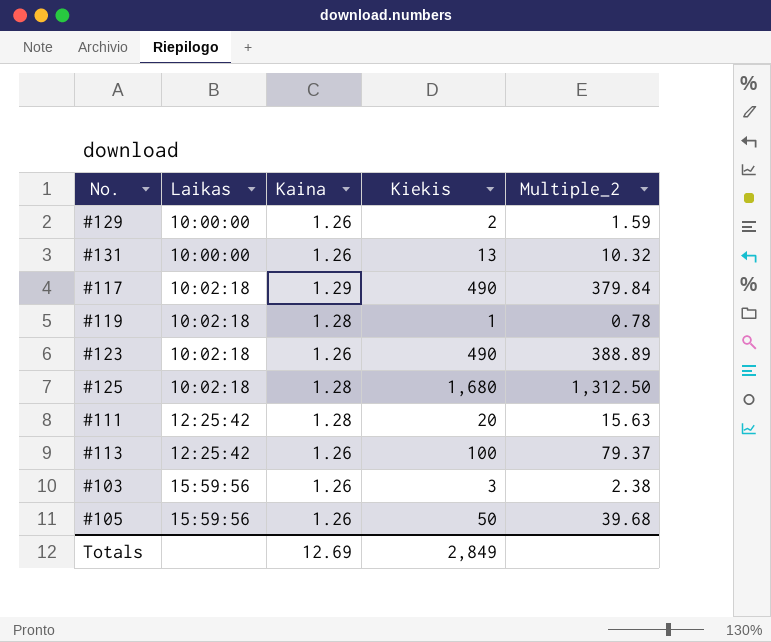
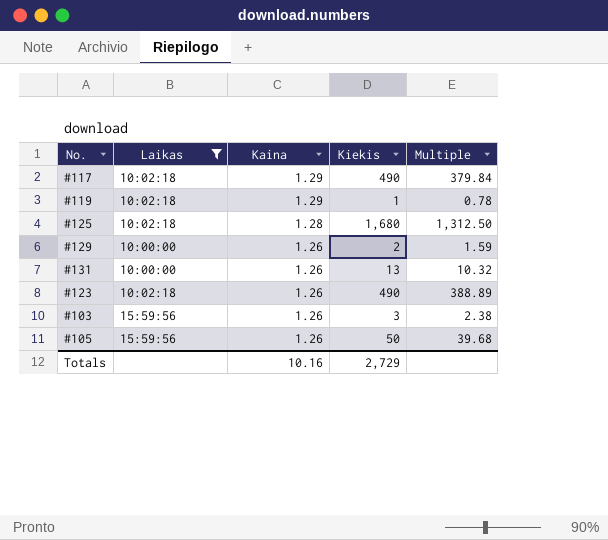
filter: none -> Laikas != 12:25:42
row order: Laikas ascending -> Kaina descending
column name: Multiple_2 -> Multiple
#119 | Kaina: 1.28 -> 1.29
Totals | Kaina: 12.69 -> 10.16
Totals | Kiekis: 2,849 -> 2,729

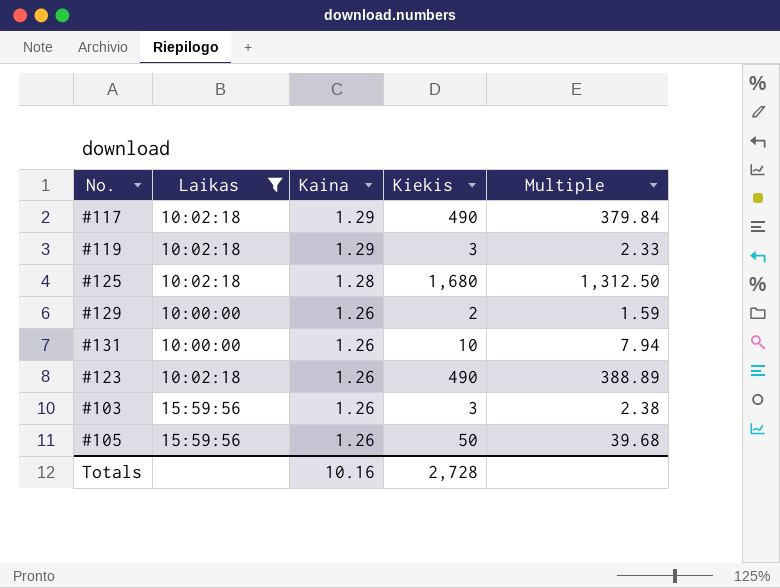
#119 | Kiekis: 1 -> 3
#119 | Multiple: 0.78 -> 2.33
#131 | Kiekis: 13 -> 10
#131 | Multiple: 10.32 -> 7.94
Totals | Kiekis: 2,729 -> 2,728

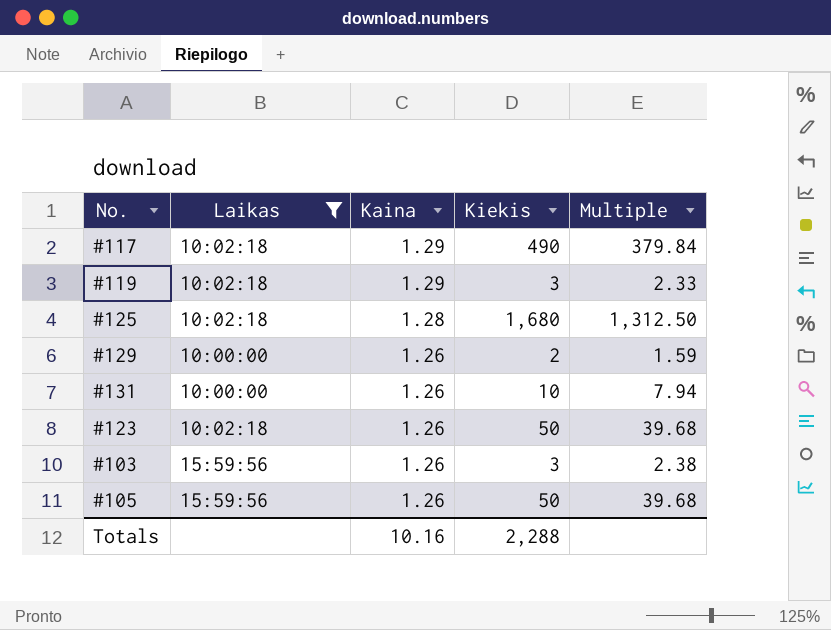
#123 | Kiekis: 490 -> 50
#123 | Multiple: 388.89 -> 39.68
Totals | Kiekis: 2,728 -> 2,288

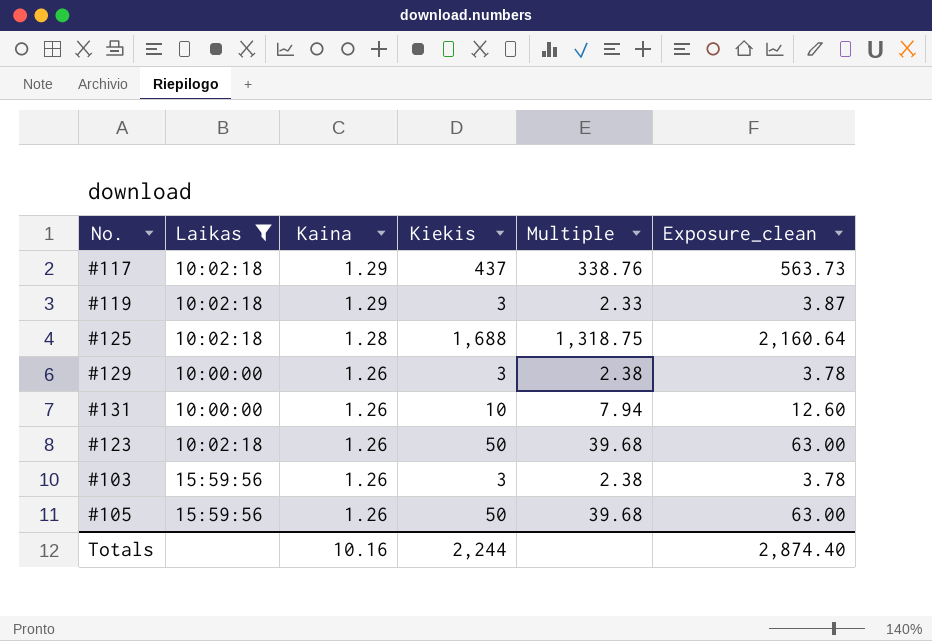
column Exposure_clean | formula: none -> [Kaina] * [Kiekis]
#117 | Kiekis: 490 -> 437
#117 | Multiple: 379.84 -> 338.76
#125 | Kiekis: 1,680 -> 1,688
#125 | Multiple: 1,312.50 -> 1,318.75
#129 | Kiekis: 2 -> 3
#129 | Multiple: 1.59 -> 2.38
Totals | Kiekis: 2,288 -> 2,244

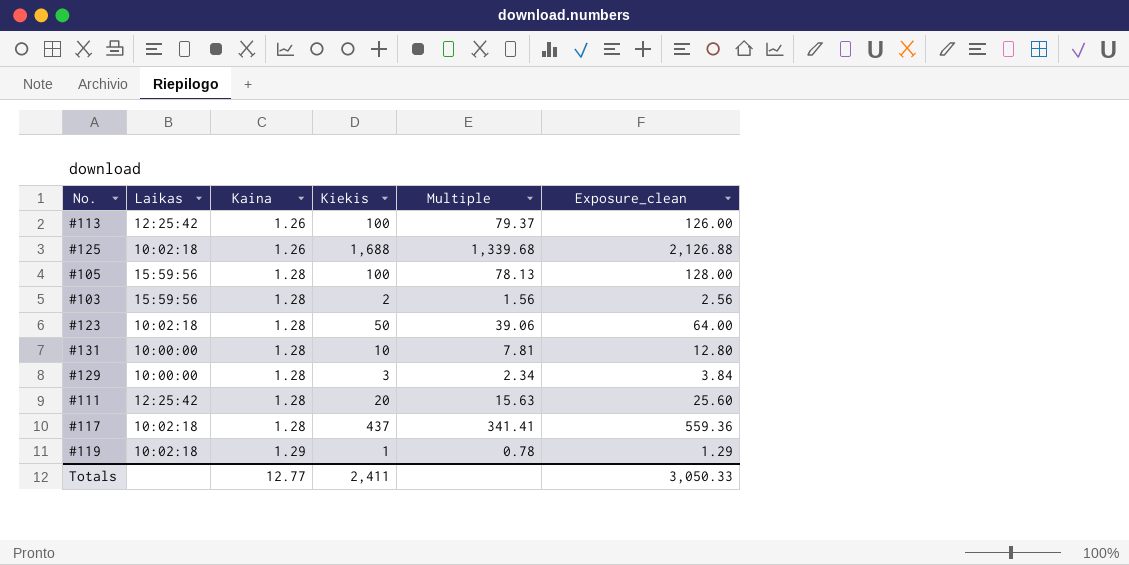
filter: Laikas != 12:25:42 -> none
row order: Kaina descending -> Kaina ascending
#125 | Kaina: 1.28 -> 1.26
#125 | Multiple: 1,318.75 -> 1,339.68
#125 | Exposure_clean: 2,160.64 -> 2,126.88
#105 | Kaina: 1.26 -> 1.28
#105 | Kiekis: 50 -> 100
#105 | Multiple: 39.68 -> 78.13
#105 | Exposure_clean: 63.00 -> 128.00
#103 | Kaina: 1.26 -> 1.28
#103 | Kiekis: 3 -> 2
#103 | Multiple: 2.38 -> 1.56
#103 | Exposure_clean: 3.78 -> 2.56
#123 | Kaina: 1.26 -> 1.28
#123 | Multiple: 39.68 -> 39.06
#123 | Exposure_clean: 63.00 -> 64.00
#131 | Kaina: 1.26 -> 1.28
#131 | Multiple: 7.94 -> 7.81
#131 | Exposure_clean: 12.60 -> 12.80
#129 | Kaina: 1.26 -> 1.28
#129 | Multiple: 2.38 -> 2.34
#129 | Exposure_clean: 3.78 -> 3.84
#117 | Kaina: 1.29 -> 1.28
#117 | Multiple: 338.76 -> 341.41
#117 | Exposure_clean: 563.73 -> 559.36
#119 | Kiekis: 3 -> 1
#119 | Multiple: 2.33 -> 0.78
#119 | Exposure_clean: 3.87 -> 1.29
Totals | Kaina: 10.16 -> 12.77
Totals | Kiekis: 2,244 -> 2,411
Totals | Exposure_clean: 2,874.40 -> 3,050.33

